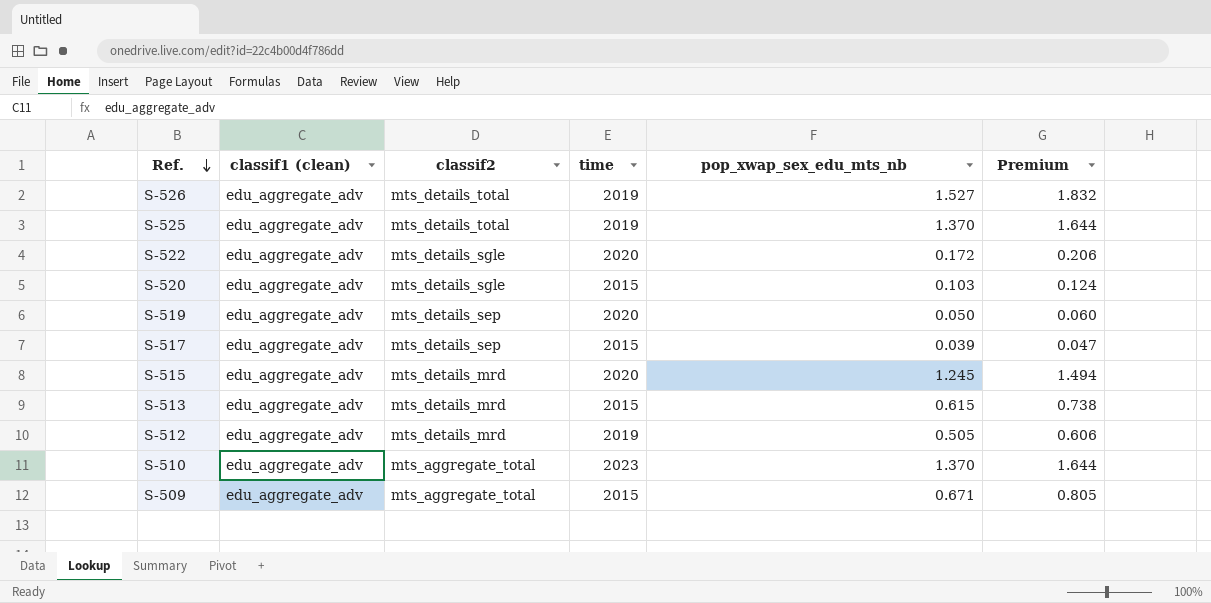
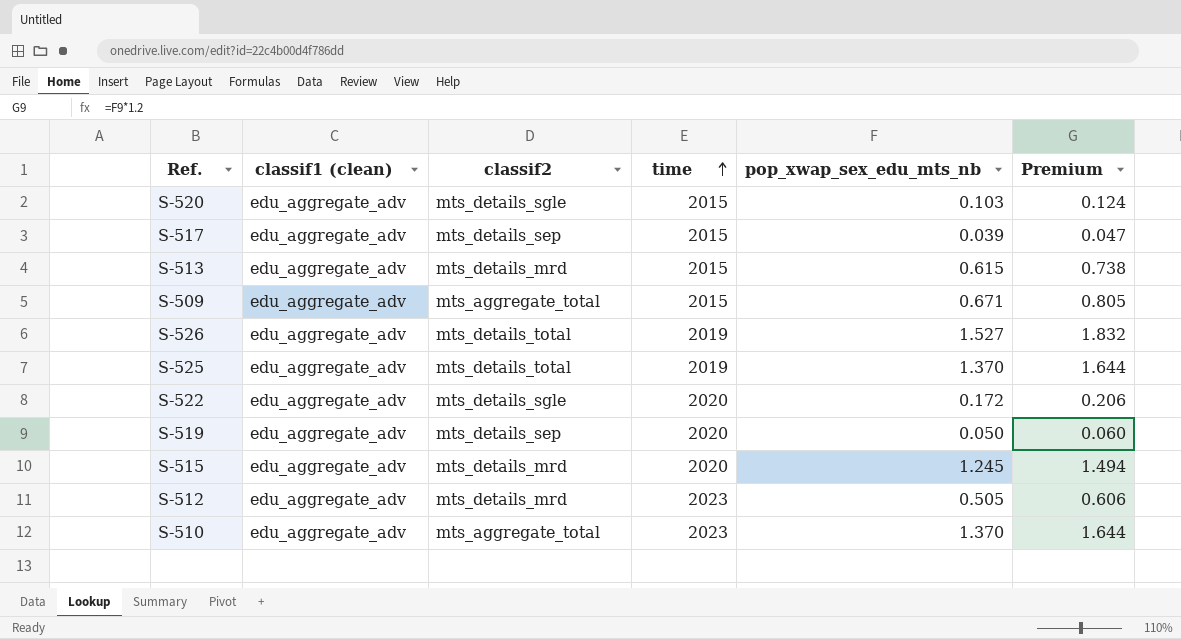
row order: Ref. descending -> time ascending
S-512 | time: 2019 -> 2023

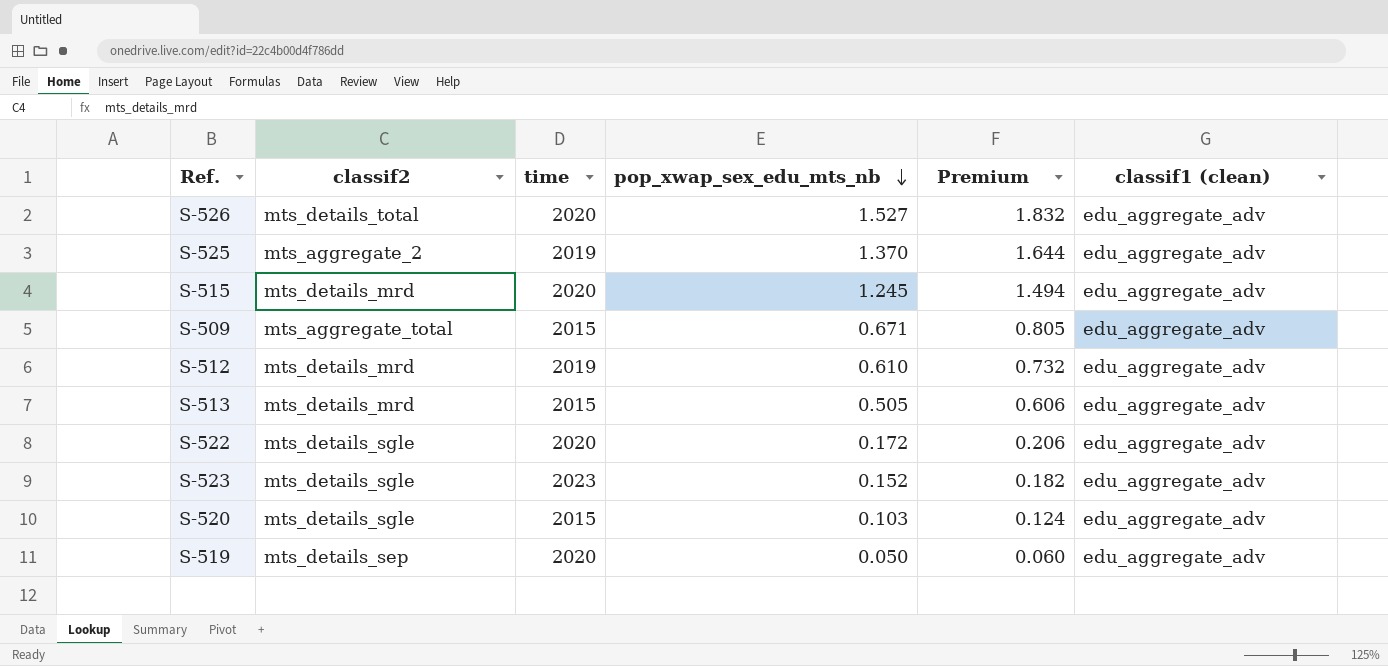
row order: time ascending -> pop_xwap_sex_edu_mts_nb descending
column classif1 (clean) | position: 2 -> 6
row S-517: edu_aggregate_adv | mts_details_sep | 2015 | 0.039 | 0.047 -> none
row S-510: edu_aggregate_adv | mts_aggregate_total | 2023 | 1.370 | 1.644 -> none
S-526 | time: 2019 -> 2020
S-525 | classif2: mts_details_total -> mts_aggregate_2
S-512 | time: 2023 -> 2019
S-512 | pop_xwap_sex_edu_mts_nb: 0.505 -> 0.610
S-512 | Premium: 0.606 -> 0.732
S-513 | pop_xwap_sex_edu_mts_nb: 0.615 -> 0.505
S-513 | Premium: 0.738 -> 0.606
row S-523: none -> mts_details_sgle | 2023 | 0.152 | 0.182 | edu_aggregate_adv

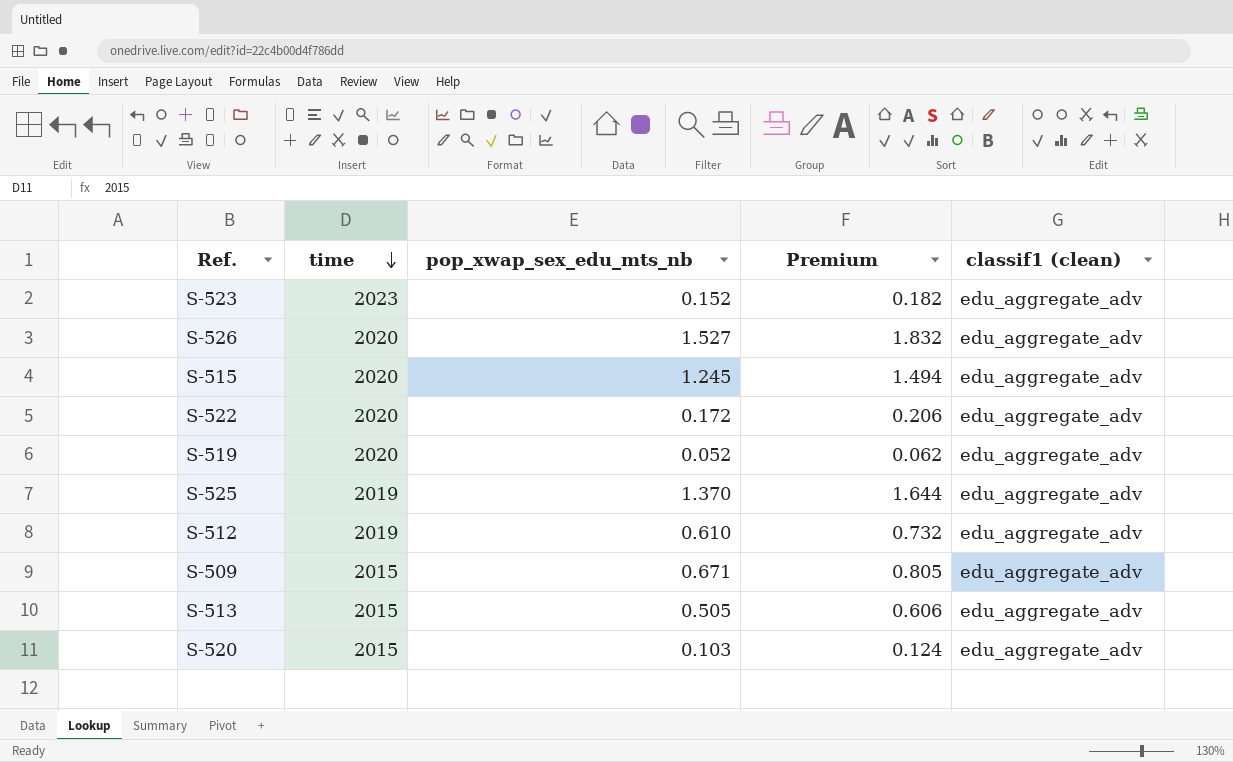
row order: pop_xwap_sex_edu_mts_nb descending -> time descending
column classif2 | position: 2 -> none
S-519 | pop_xwap_sex_edu_mts_nb: 0.050 -> 0.052
S-519 | Premium: 0.060 -> 0.062

